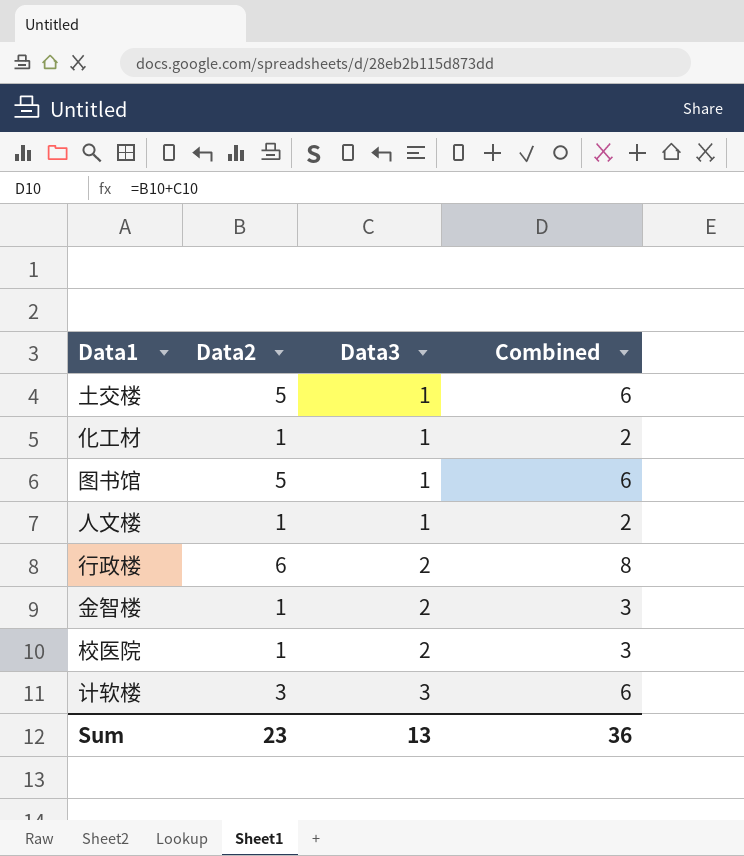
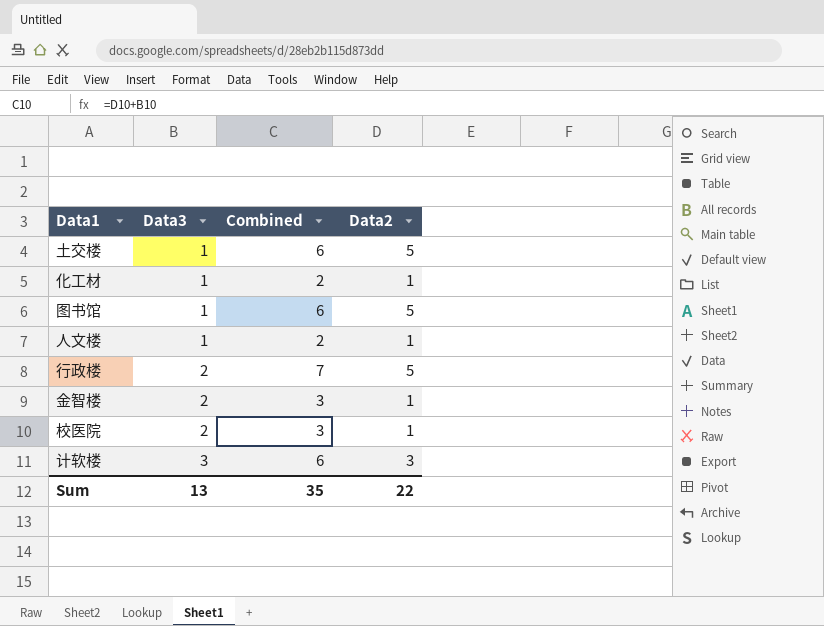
column Data2 | position: 2 -> 4
行政楼 | Combined: 8 -> 7
行政楼 | Data2: 6 -> 5
Sum | Combined: 36 -> 35
Sum | Data2: 23 -> 22

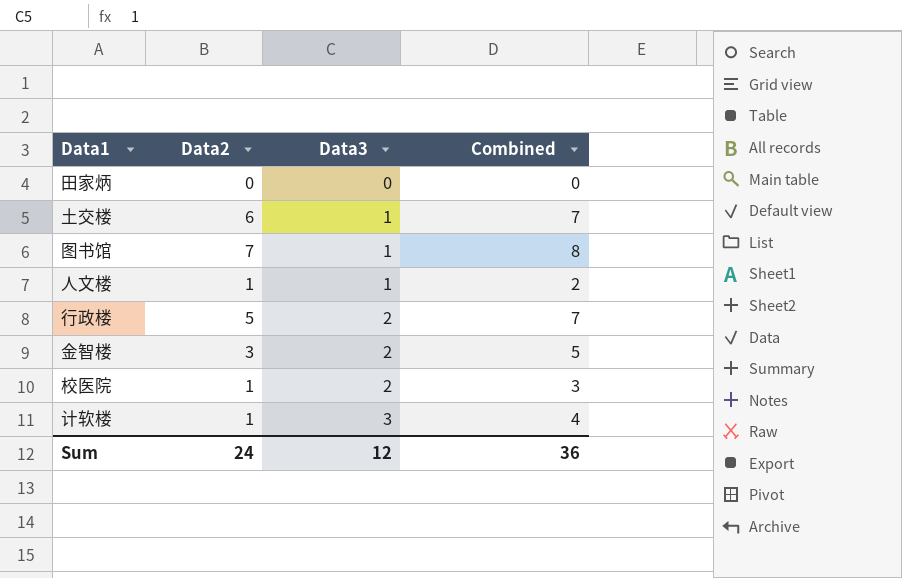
column Data2 | position: 4 -> 2
row 化工材: 1 | 2 | 1 -> none
row 田家炳: none -> 0 | 0 | 0
土交楼 | Data2: 5 -> 6
土交楼 | Combined: 6 -> 7
图书馆 | Data2: 5 -> 7
图书馆 | Combined: 6 -> 8
金智楼 | Data2: 1 -> 3
金智楼 | Combined: 3 -> 5
计软楼 | Data2: 3 -> 1
计软楼 | Combined: 6 -> 4
Sum | Data2: 22 -> 24
Sum | Data3: 13 -> 12
Sum | Combined: 35 -> 36

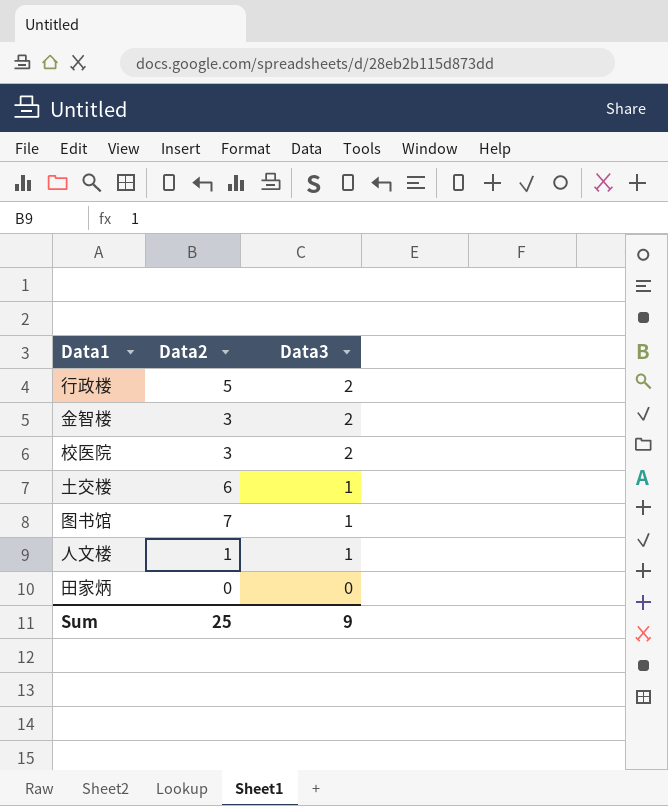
row order: Data3 ascending -> Data3 descending
column Combined | formula: [Data2] + [Data3] -> none
row 计软楼: 1 | 3 | 4 -> none
校医院 | Data2: 1 -> 3
Sum | Data2: 24 -> 25
Sum | Data3: 12 -> 9

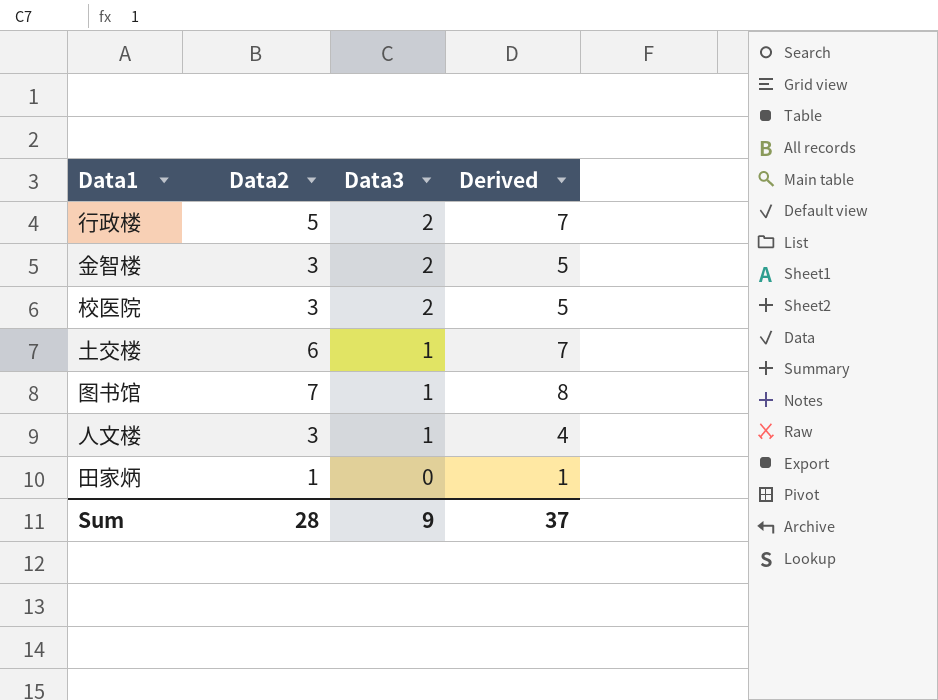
column Derived | formula: none -> [Data2] + [Data3]
人文楼 | Data2: 1 -> 3
田家炳 | Data2: 0 -> 1
Sum | Data2: 25 -> 28

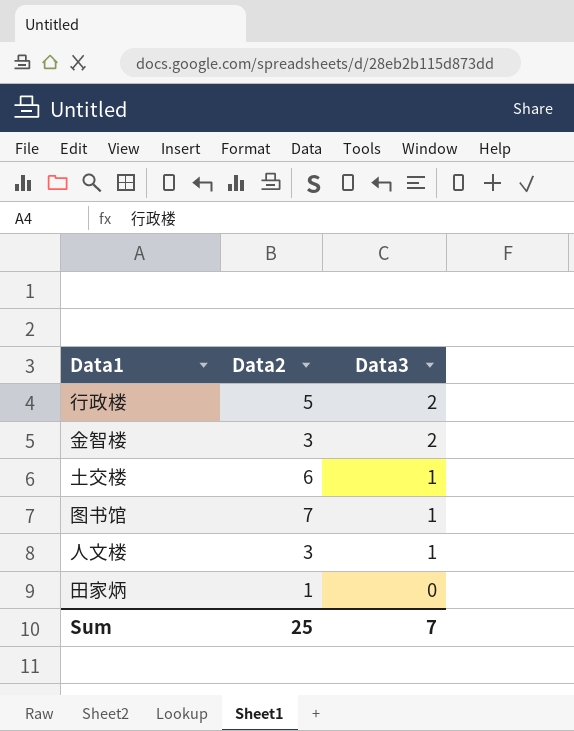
column Derived | formula: [Data2] + [Data3] -> none
row 校医院: 3 | 2 | 5 -> none
Sum | Data2: 28 -> 25
Sum | Data3: 9 -> 7

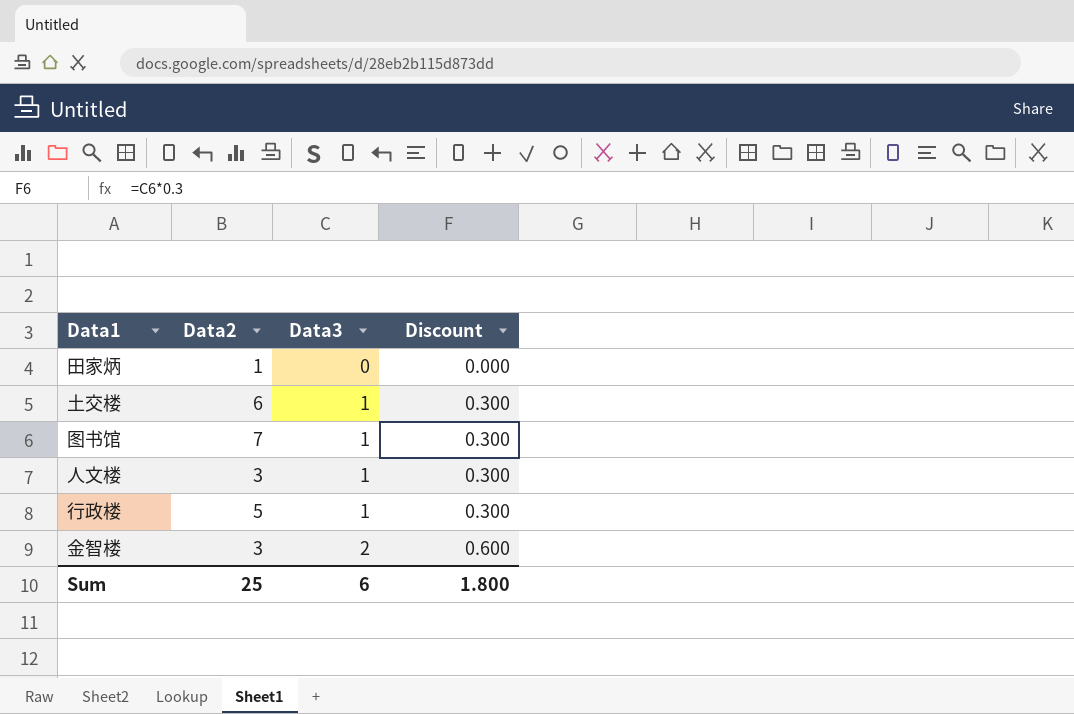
row order: Data3 descending -> Data3 ascending
column Discount | formula: none -> [Data3] * 0.3
行政楼 | Data3: 2 -> 1
Sum | Data3: 7 -> 6

